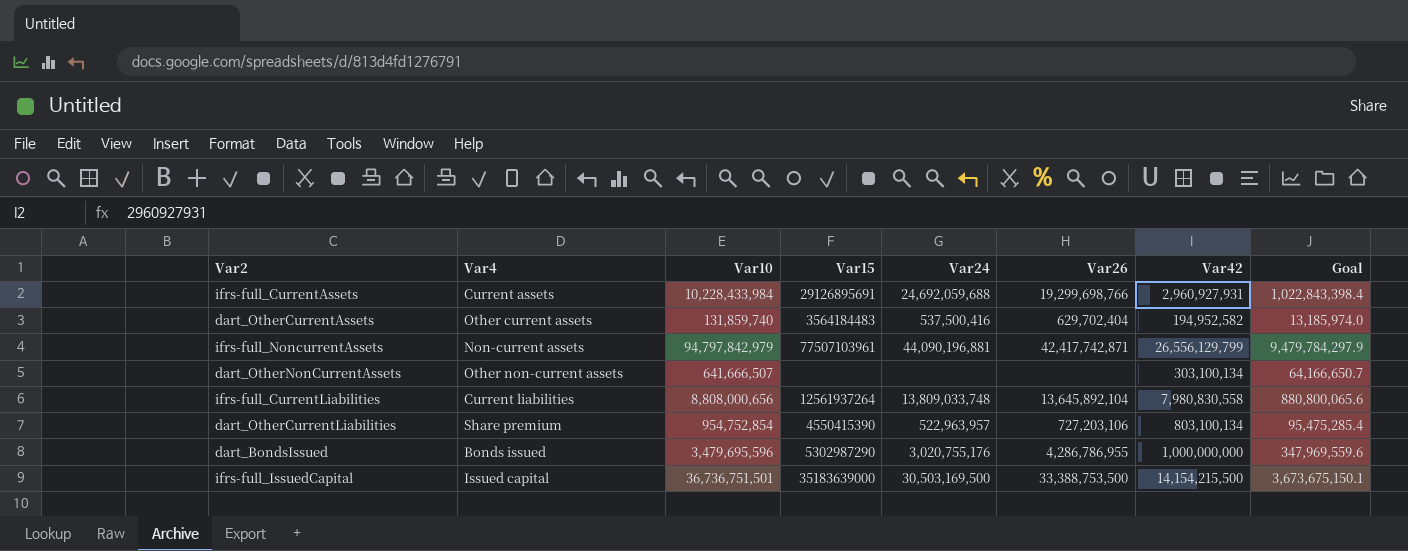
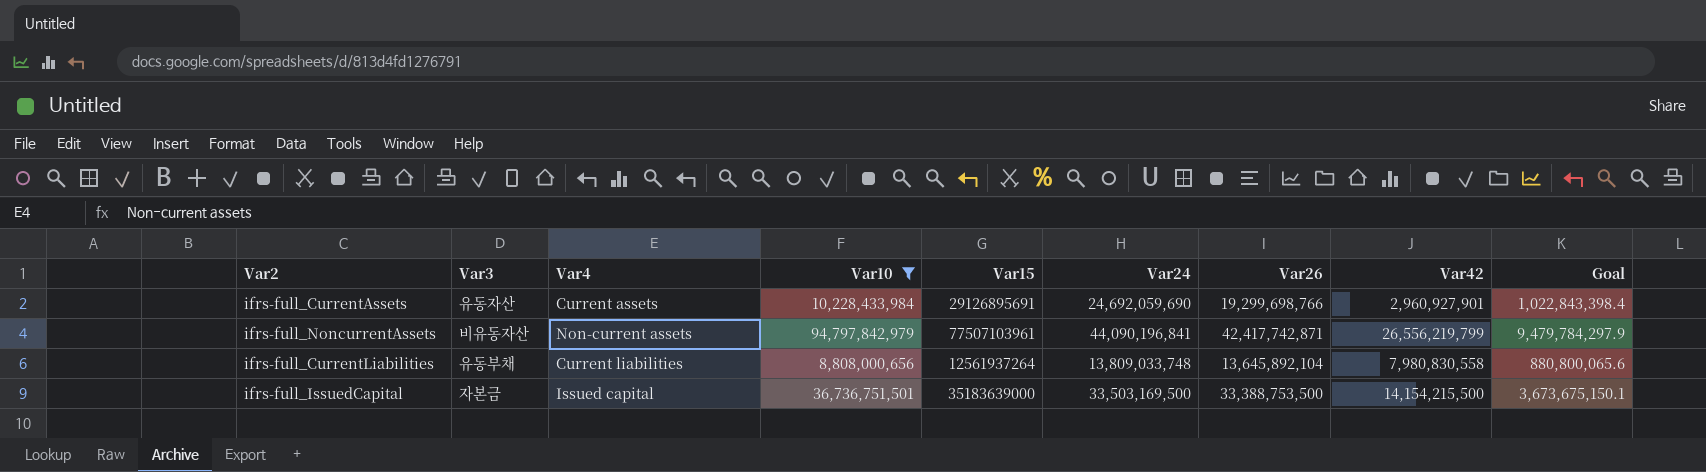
filter: none -> Var10 >= 8,808,000,656
column Var3 | position: none -> 2
ifrs-full_CurrentAssets | Var24: 24,692,059,688 -> 24,692,059,690
ifrs-full_CurrentAssets | Var42: 2,960,927,931 -> 2,960,927,901
ifrs-full_NoncurrentAssets | Var24: 44,090,196,881 -> 44,090,196,841
ifrs-full_NoncurrentAssets | Var42: 26,556,129,799 -> 26,556,219,799
ifrs-full_IssuedCapital | Var24: 30,503,169,500 -> 33,503,169,500

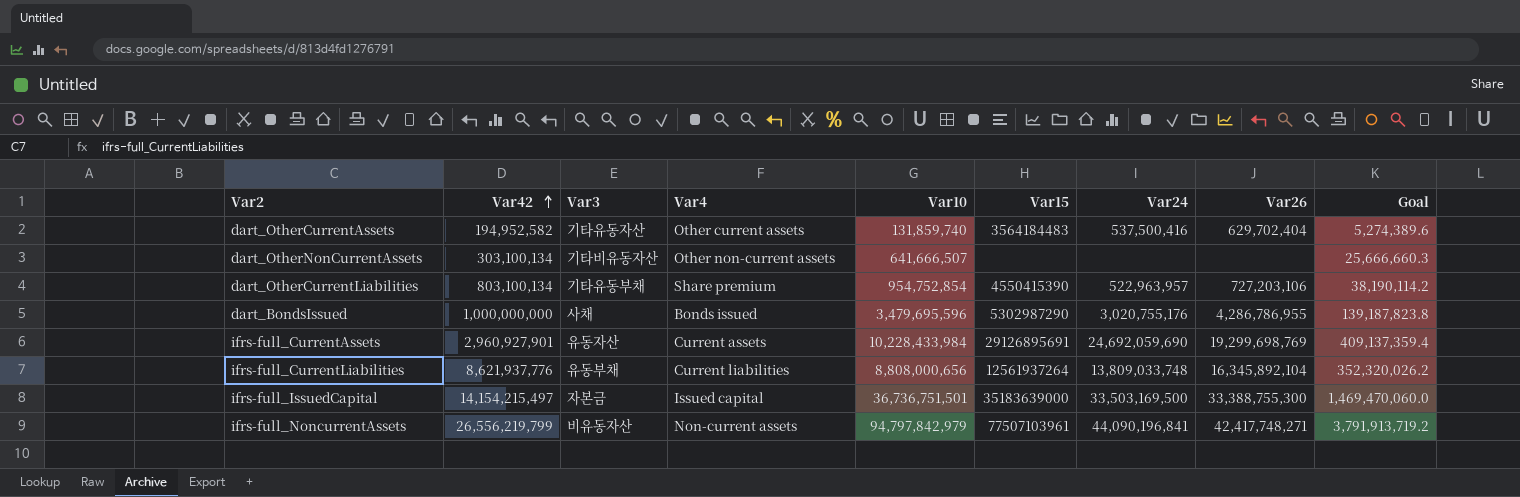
filter: Var10 >= 8,808,000,656 -> none
row order: none -> Var42 ascending
column Var42 | position: 8 -> 2
column Goal | formula: [Var10] * 0.1 -> [Var10] * 0.04
ifrs-full_CurrentAssets | Var26: 19,299,698,766 -> 19,299,698,769
ifrs-full_CurrentLiabilities | Var42: 7,980,830,558 -> 8,621,937,776
ifrs-full_CurrentLiabilities | Var26: 13,645,892,104 -> 16,345,892,104
ifrs-full_IssuedCapital | Var42: 14,154,215,500 -> 14,154,215,497
ifrs-full_IssuedCapital | Var26: 33,388,753,500 -> 33,388,755,300
ifrs-full_NoncurrentAssets | Var26: 42,417,742,871 -> 42,417,748,271

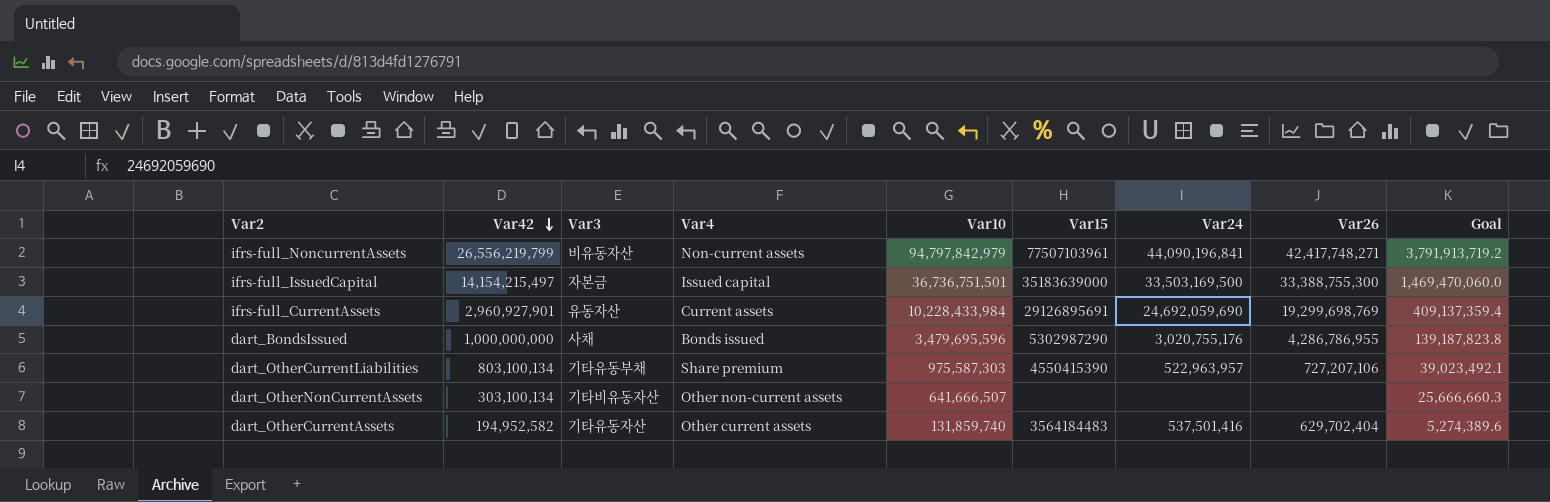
row order: Var42 ascending -> Var42 descending
row ifrs-full_CurrentLiabilities: 8,621,937,776 | 유동부채 | Current liabilities | 8,808,000,656 | 12561937264 | 13,809,033,748 | 16,345,892,104 | 352,320,026.2 -> none
dart_OtherCurrentLiabilities | Var10: 954,752,854 -> 975,587,303
dart_OtherCurrentLiabilities | Var26: 727,203,106 -> 727,207,106
dart_OtherCurrentLiabilities | Goal: 38,190,114.2 -> 39,023,492.1
dart_OtherCurrentAssets | Var24: 537,500,416 -> 537,501,416

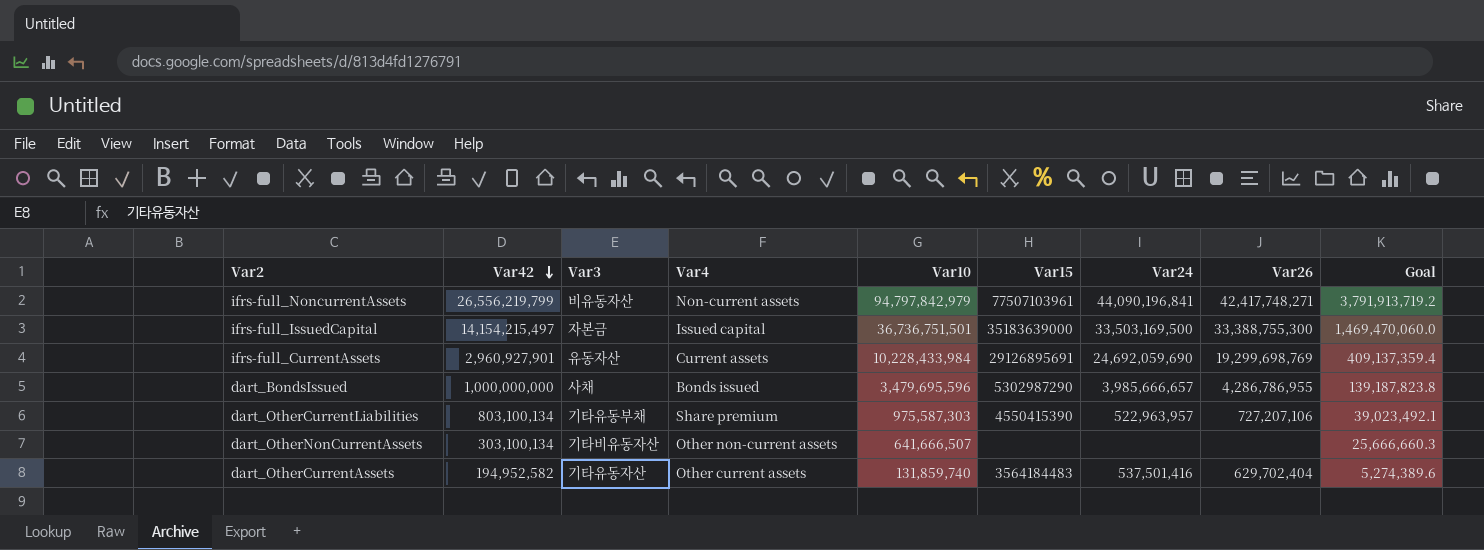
dart_BondsIssued | Var24: 3,020,755,176 -> 3,985,666,657

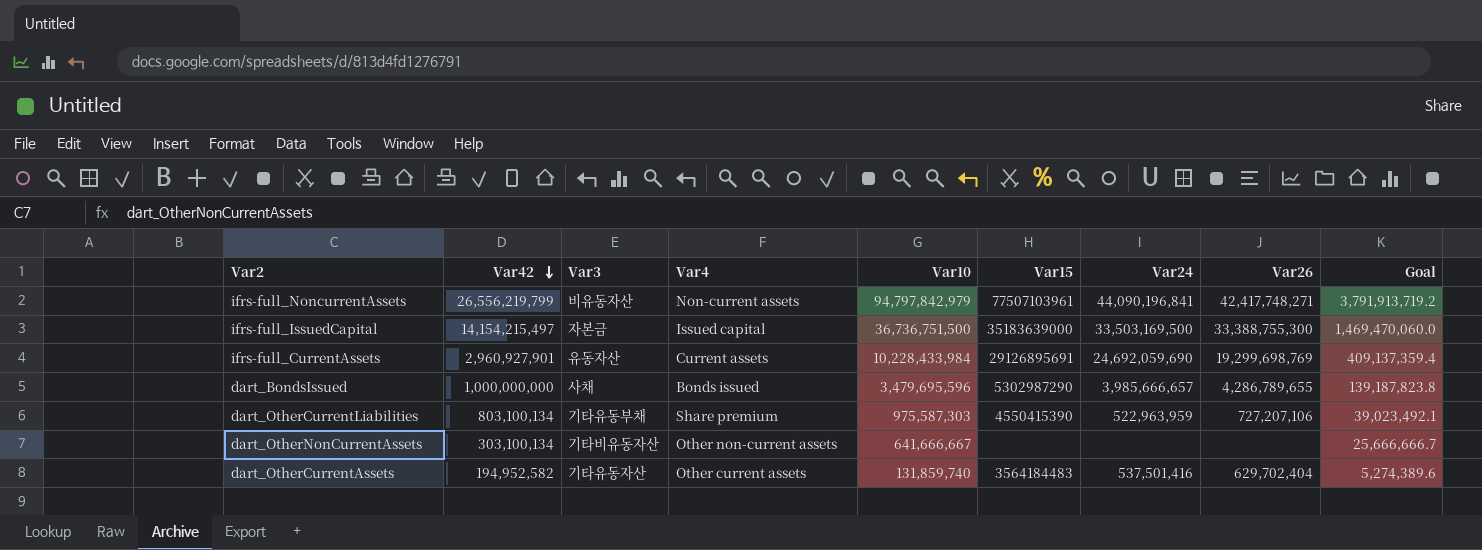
ifrs-full_IssuedCapital | Var10: 36,736,751,501 -> 36,736,751,500
dart_BondsIssued | Var26: 4,286,786,955 -> 4,286,789,655
dart_OtherCurrentLiabilities | Var24: 522,963,957 -> 522,963,959
dart_OtherNonCurrentAssets | Var10: 641,666,507 -> 641,666,667
dart_OtherNonCurrentAssets | Goal: 25,666,660.3 -> 25,666,666.7

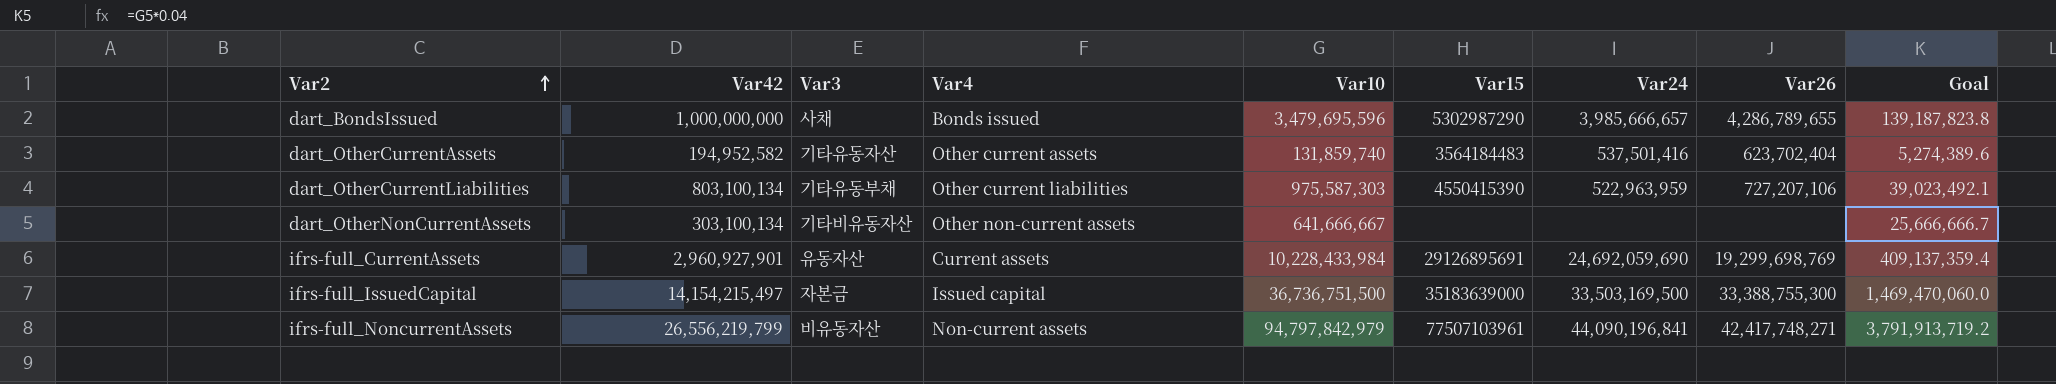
row order: Var42 descending -> Var2 ascending
dart_OtherCurrentAssets | Var26: 629,702,404 -> 623,702,404
dart_OtherCurrentLiabilities | Var4: Share premium -> Other current liabilities

